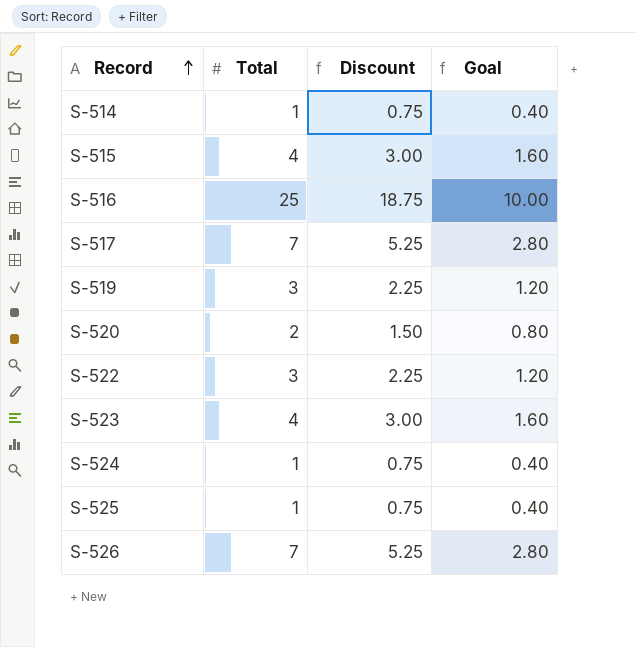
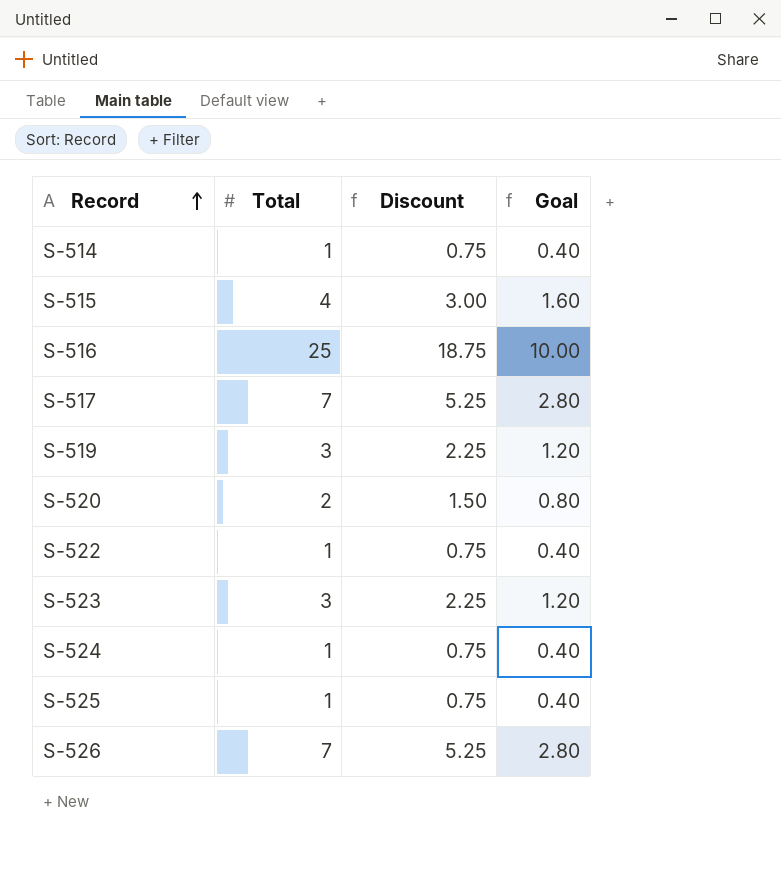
S-522 | Total: 3 -> 1
S-522 | Discount: 2.25 -> 0.75
S-522 | Goal: 1.20 -> 0.40
S-523 | Total: 4 -> 3
S-523 | Discount: 3.00 -> 2.25
S-523 | Goal: 1.60 -> 1.20

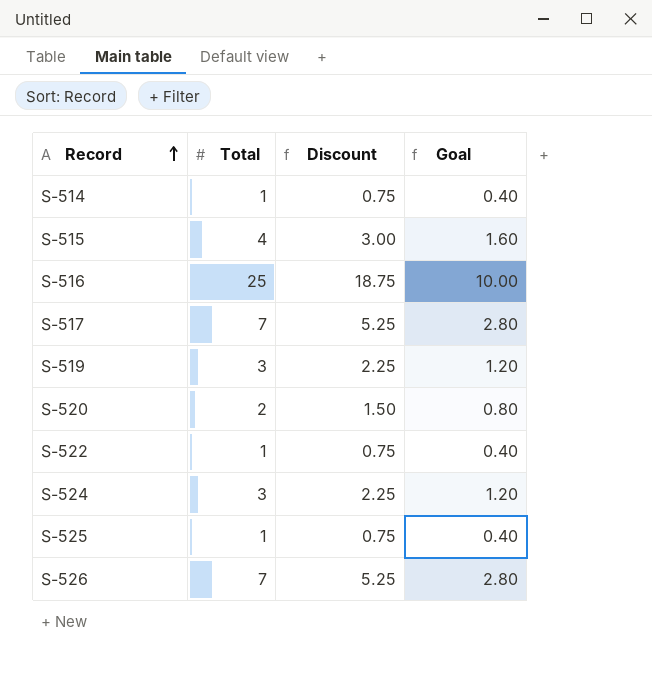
row S-523: 3 | 2.25 | 1.20 -> none
S-524 | Total: 1 -> 3
S-524 | Discount: 0.75 -> 2.25
S-524 | Goal: 0.40 -> 1.20

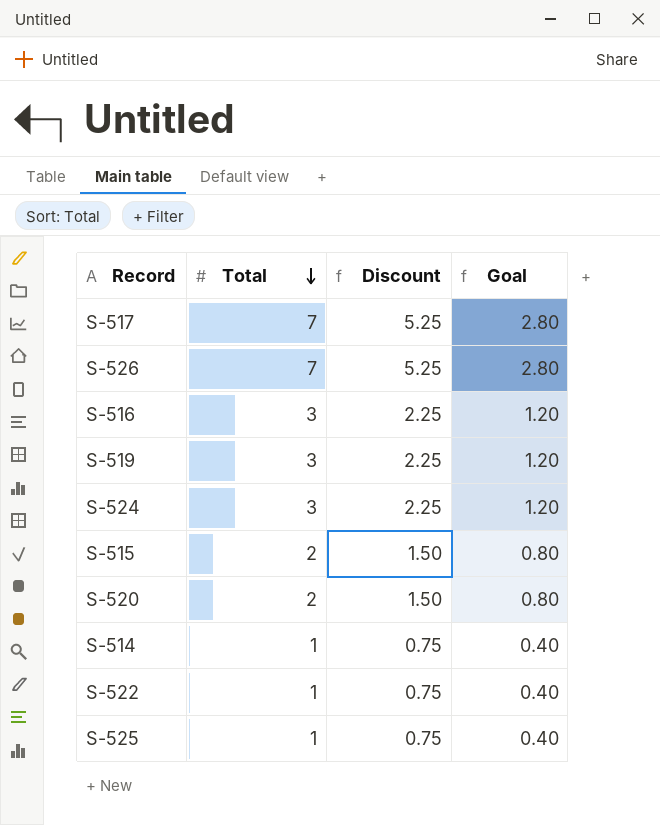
row order: Record ascending -> Total descending
S-516 | Total: 25 -> 3
S-516 | Discount: 18.75 -> 2.25
S-516 | Goal: 10.00 -> 1.20
S-515 | Total: 4 -> 2
S-515 | Discount: 3.00 -> 1.50
S-515 | Goal: 1.60 -> 0.80

